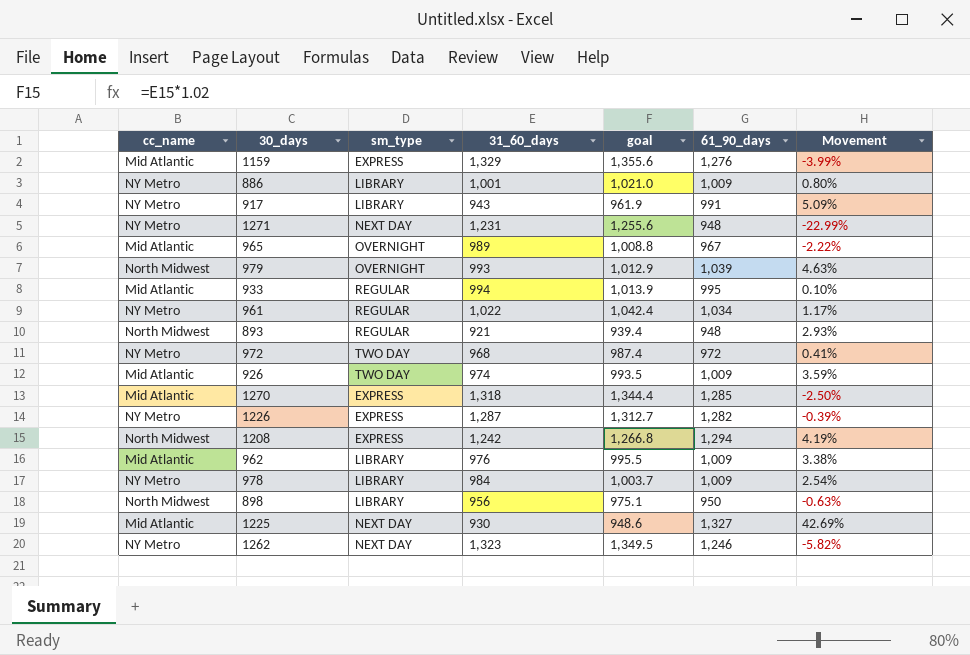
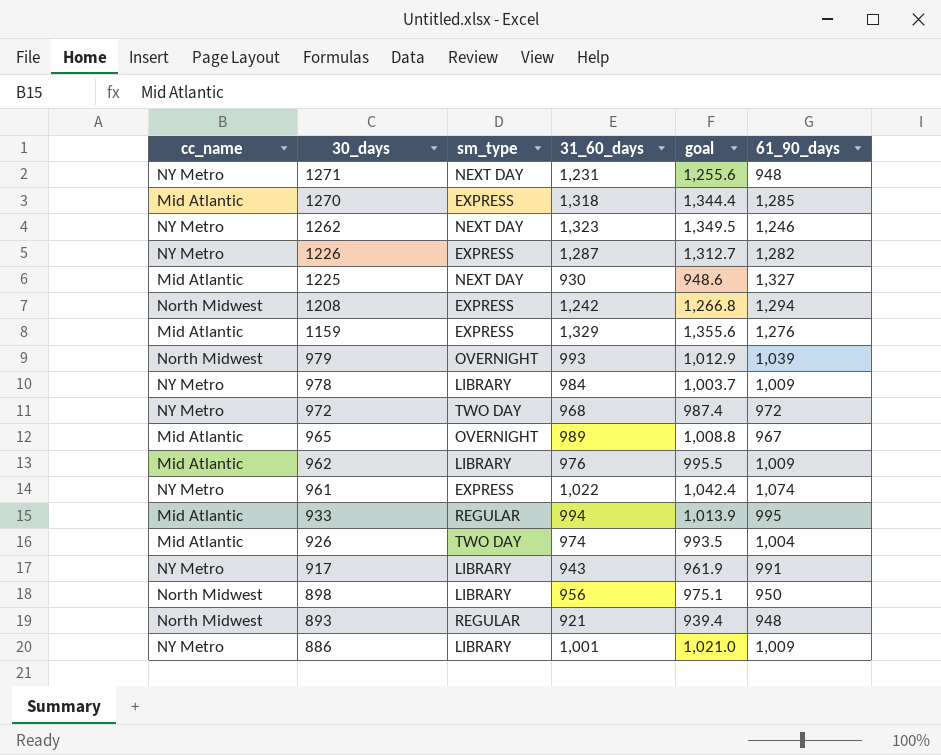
row order: none -> 30_days descending
column Movement | formula: ([61_90_days] - [31_60_days]) / [31_60_days] -> none
961 | sm_type: REGULAR -> EXPRESS
961 | 61_90_days: 1,034 -> 1,074
926 | 61_90_days: 1,009 -> 1,004

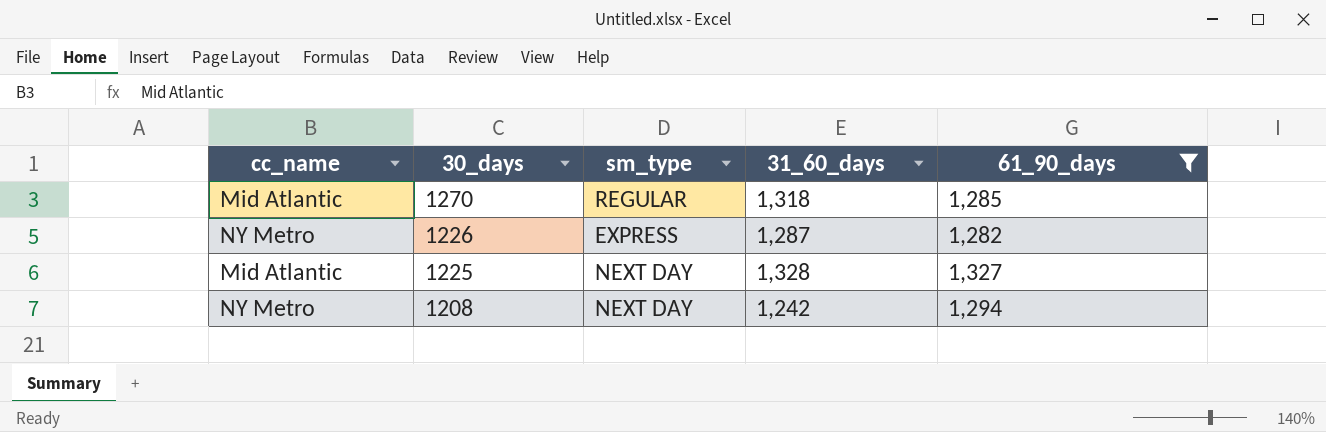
filter: none -> 61_90_days >= 1,282
column goal | formula: [31_60_days] * 1.02 -> none
1270 | sm_type: EXPRESS -> REGULAR
1225 | 31_60_days: 930 -> 1,328
1208 | cc_name: North Midwest -> NY Metro
1208 | sm_type: EXPRESS -> NEXT DAY

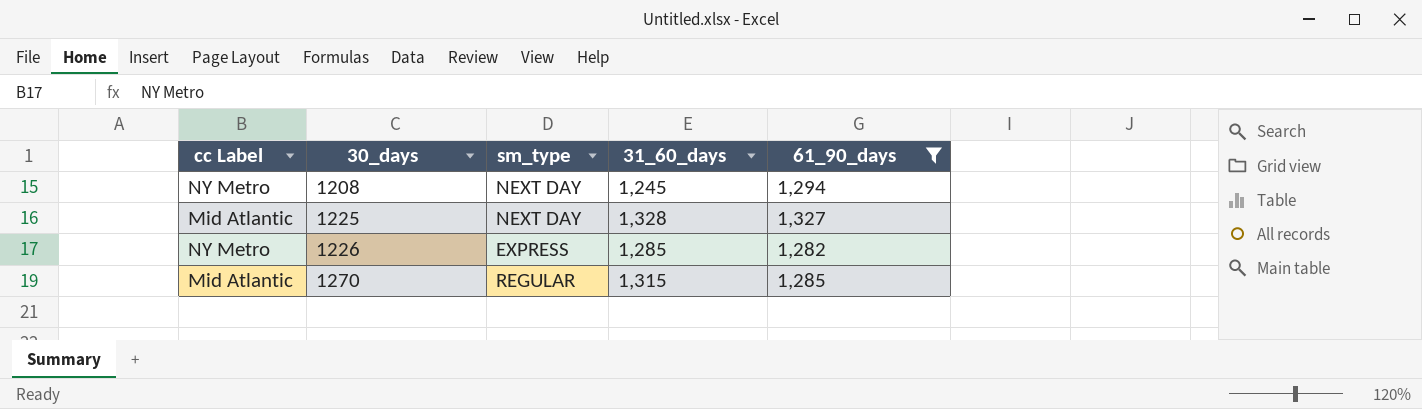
row order: 30_days descending -> 30_days ascending
column name: cc_name -> cc Label
1208 | 31_60_days: 1,242 -> 1,245
1226 | 31_60_days: 1,287 -> 1,285
1270 | 31_60_days: 1,318 -> 1,315

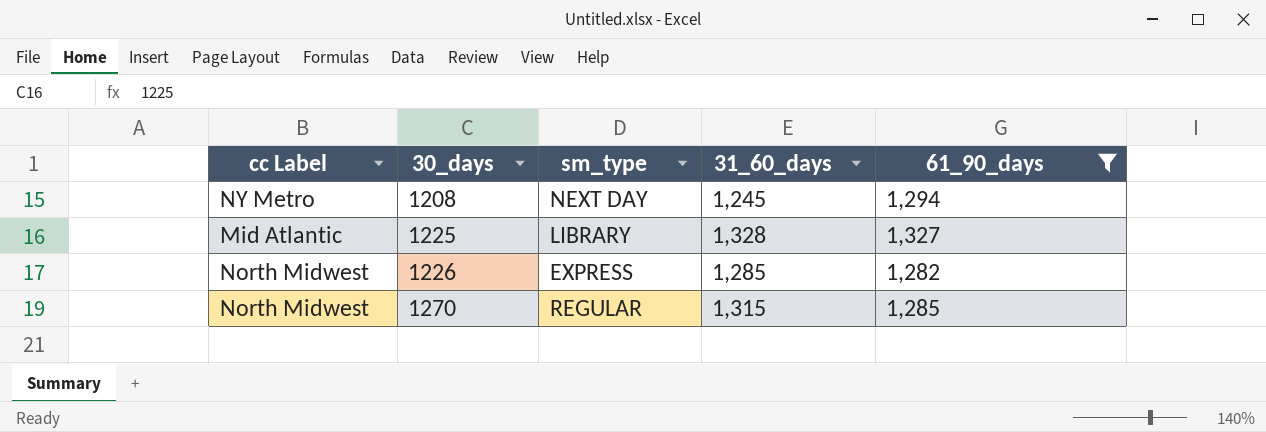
1225 | sm_type: NEXT DAY -> LIBRARY
1226 | cc Label: NY Metro -> North Midwest
1270 | cc Label: Mid Atlantic -> North Midwest

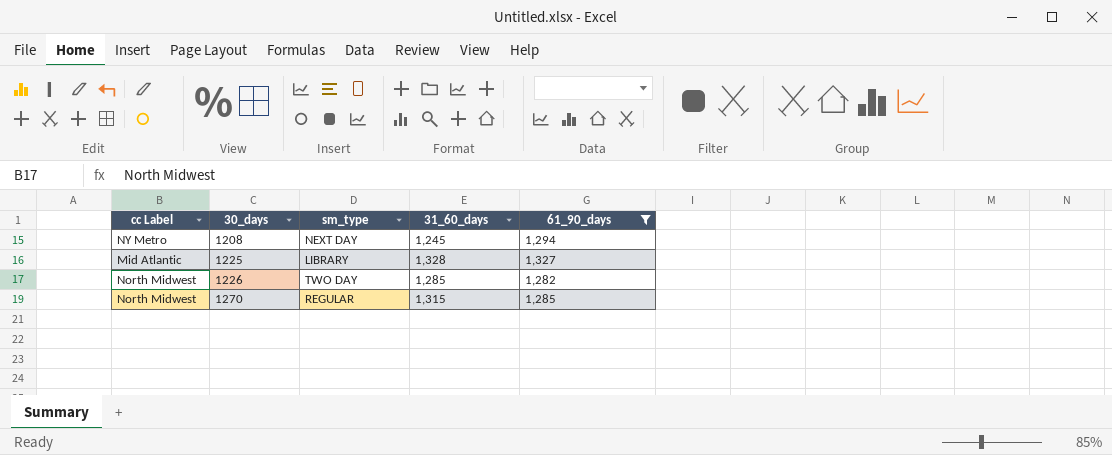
1226 | sm_type: EXPRESS -> TWO DAY

